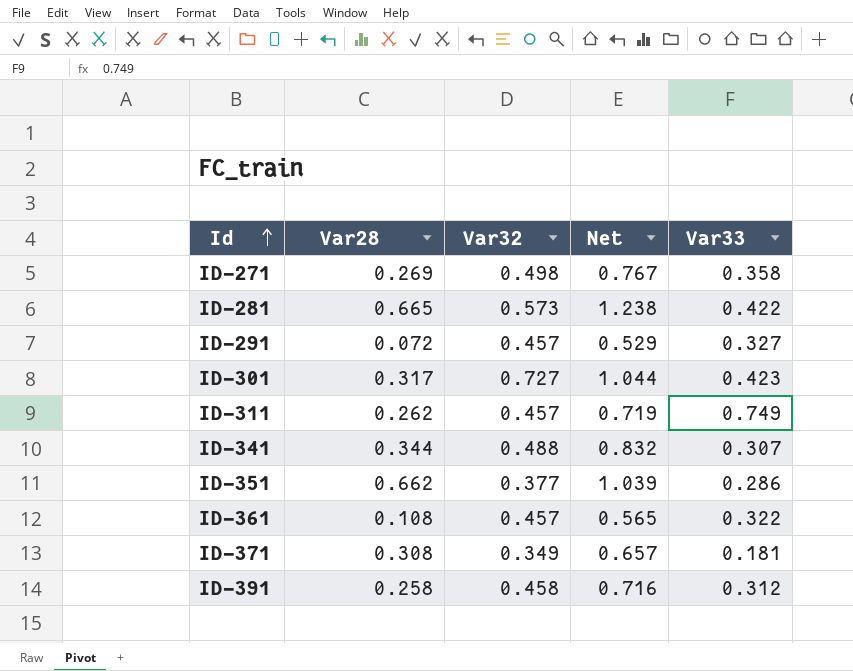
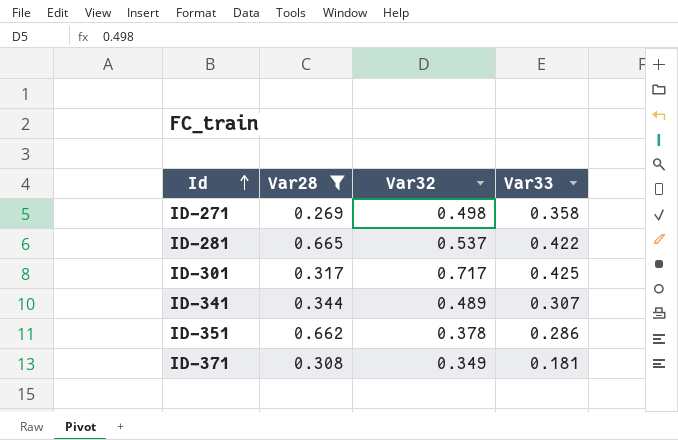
filter: none -> Var28 >= 0.269
column Net | formula: [Var28] + [Var32] -> none
ID-281 | Var32: 0.573 -> 0.537
ID-301 | Var32: 0.727 -> 0.717
ID-301 | Var33: 0.423 -> 0.425
ID-341 | Var32: 0.488 -> 0.489
ID-351 | Var32: 0.377 -> 0.378

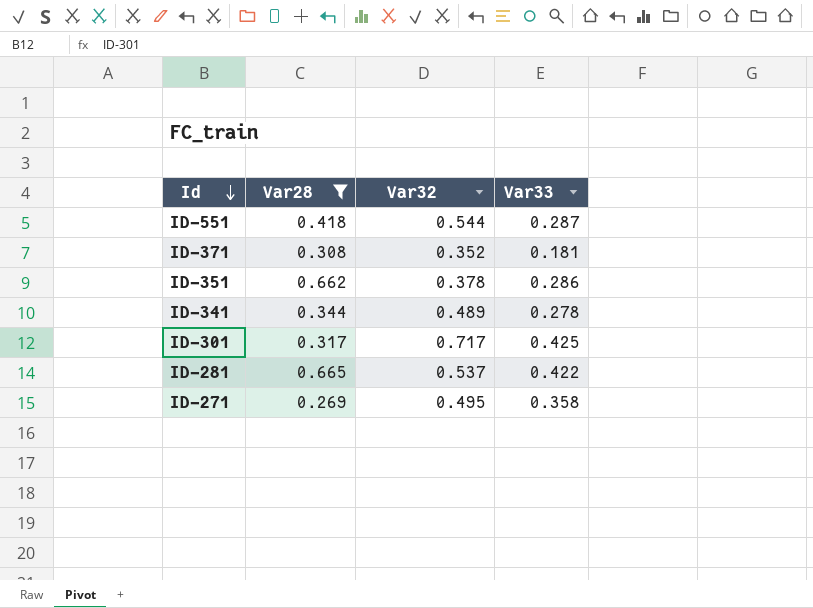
row order: Id ascending -> Id descending
row ID-551: none -> 0.418 | 0.544 | 0.287
ID-371 | Var32: 0.349 -> 0.352
ID-341 | Var33: 0.307 -> 0.278
ID-271 | Var32: 0.498 -> 0.495

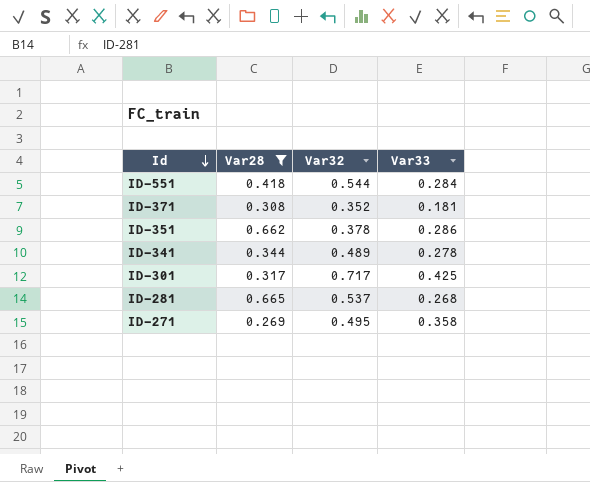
ID-551 | Var33: 0.287 -> 0.284
ID-281 | Var33: 0.422 -> 0.268

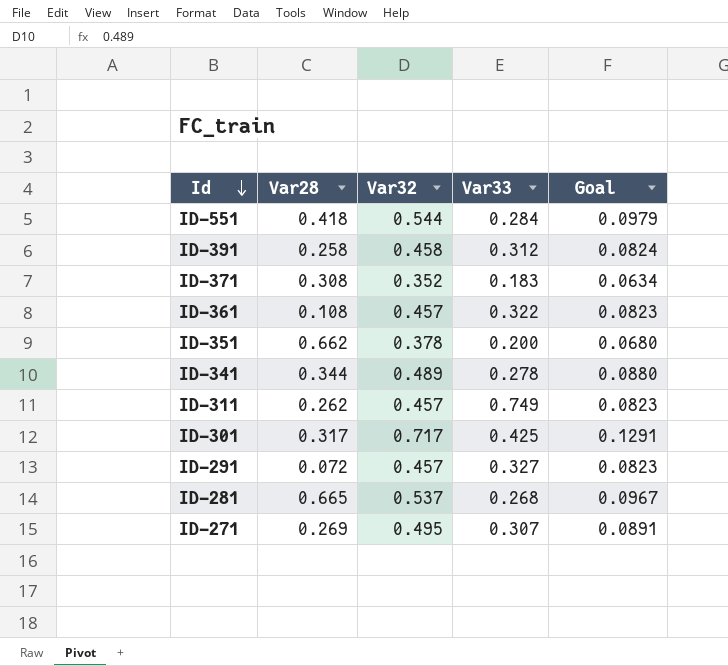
filter: Var28 >= 0.269 -> none
column Goal | formula: none -> [Var32] * 0.18
ID-371 | Var33: 0.181 -> 0.183
ID-351 | Var33: 0.286 -> 0.200
ID-271 | Var33: 0.358 -> 0.307

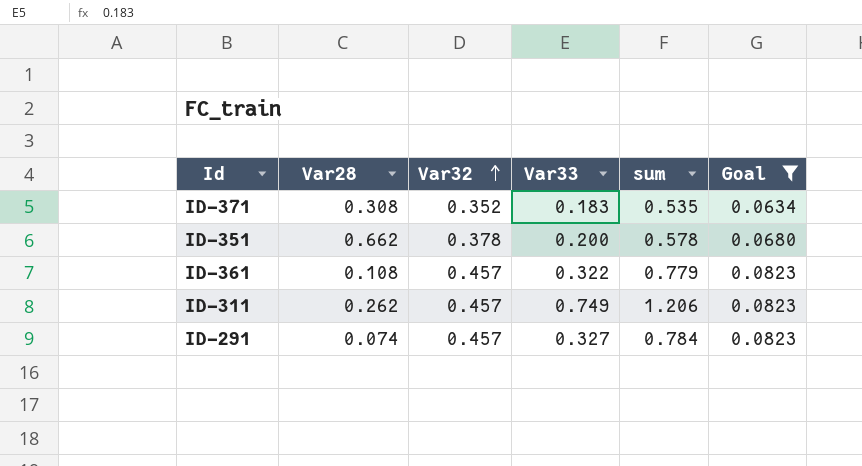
filter: none -> Goal <= 0.0823
row order: Id descending -> Var32 ascending
column sum | formula: none -> [Var32] + [Var33]
ID-291 | Var28: 0.072 -> 0.074

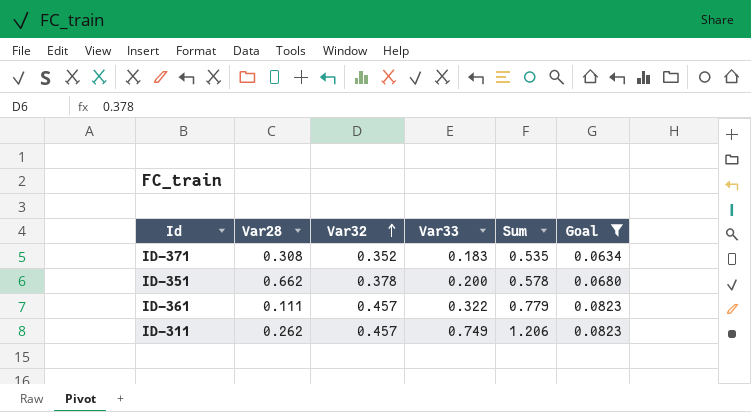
column name: sum -> Sum
row ID-291: 0.074 | 0.457 | 0.327 | 0.784 | 0.0823 -> none
ID-361 | Var28: 0.108 -> 0.111

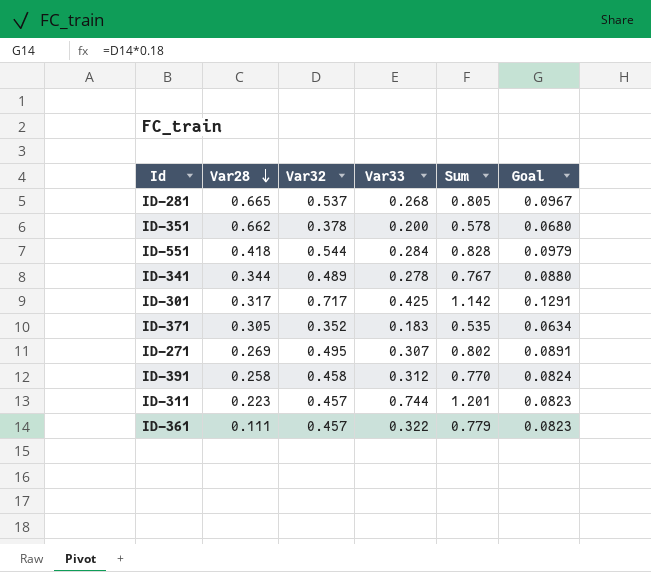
filter: Goal <= 0.0823 -> none
row order: Var32 ascending -> Var28 descending
ID-371 | Var28: 0.308 -> 0.305
ID-311 | Var28: 0.262 -> 0.223
ID-311 | Var33: 0.749 -> 0.744
ID-311 | Sum: 1.206 -> 1.201

